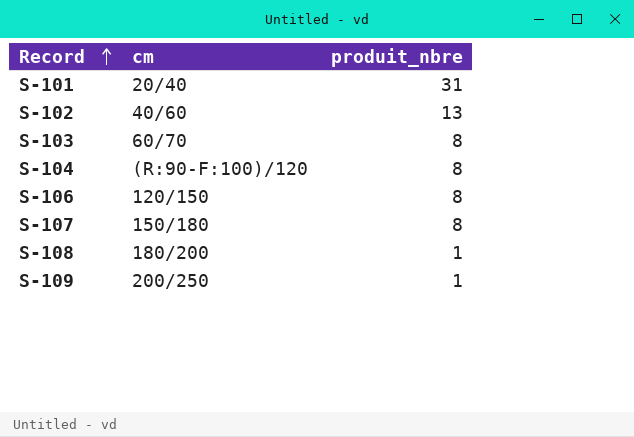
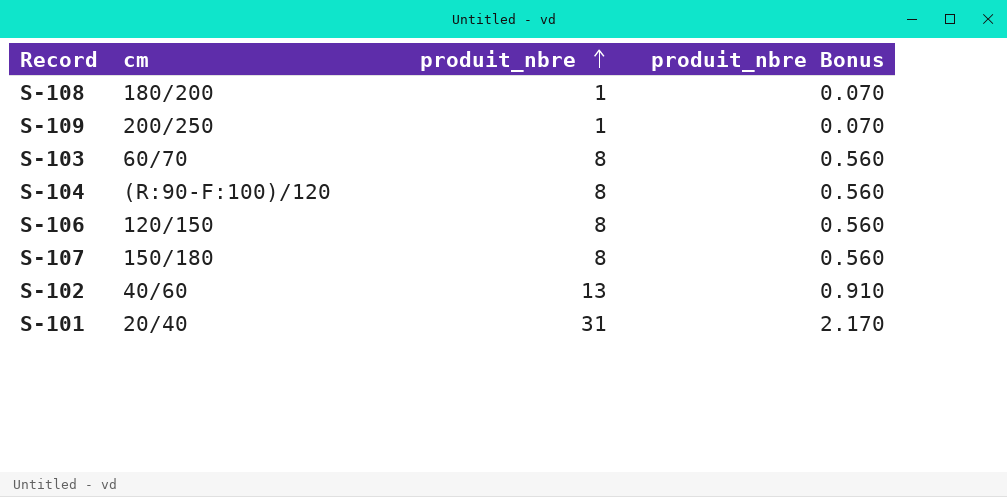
row order: Record ascending -> produit_nbre ascending
column produit_nbre Bonus | formula: none -> [produit_nbre] * 0.07

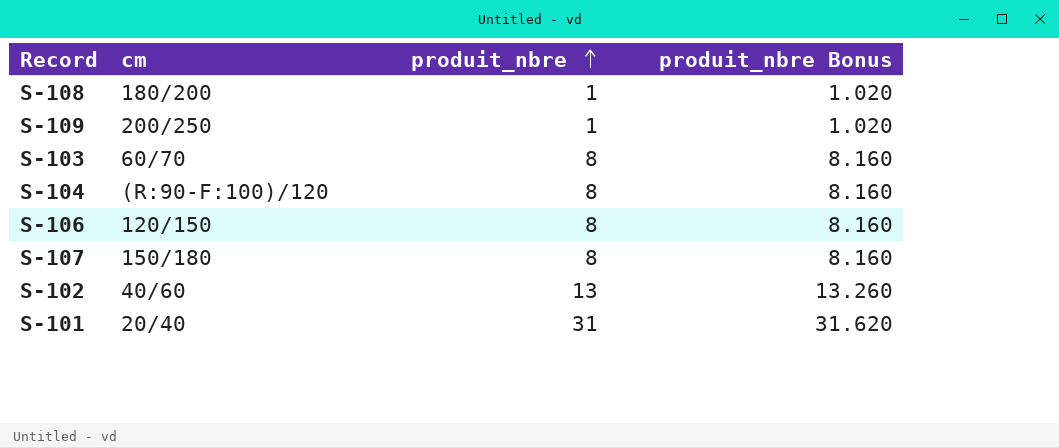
column produit_nbre Bonus | formula: [produit_nbre] * 0.07 -> [produit_nbre] * 1.02

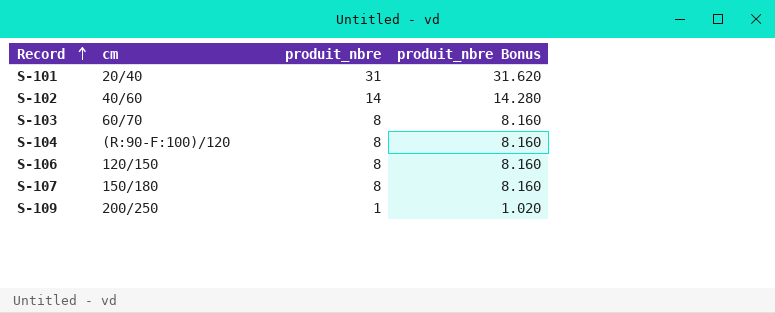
row order: produit_nbre ascending -> Record ascending
row S-108: 180/200 | 1 | 1.020 -> none
S-102 | produit_nbre: 13 -> 14
S-102 | produit_nbre Bonus: 13.260 -> 14.280

